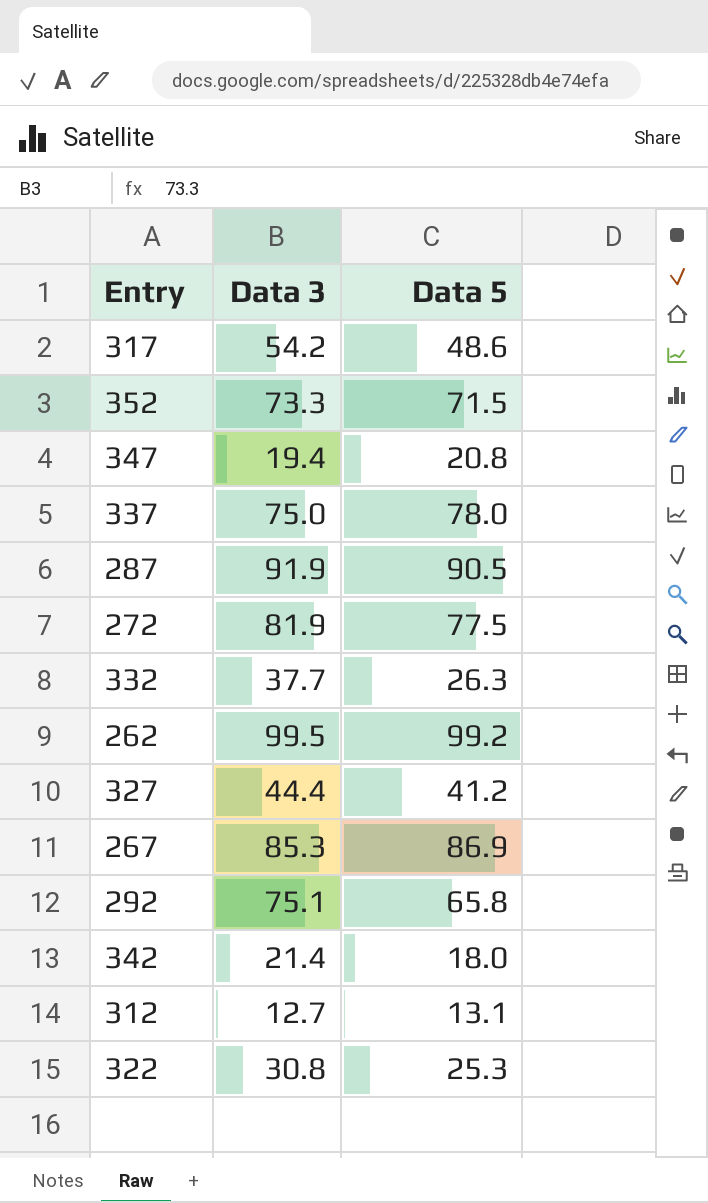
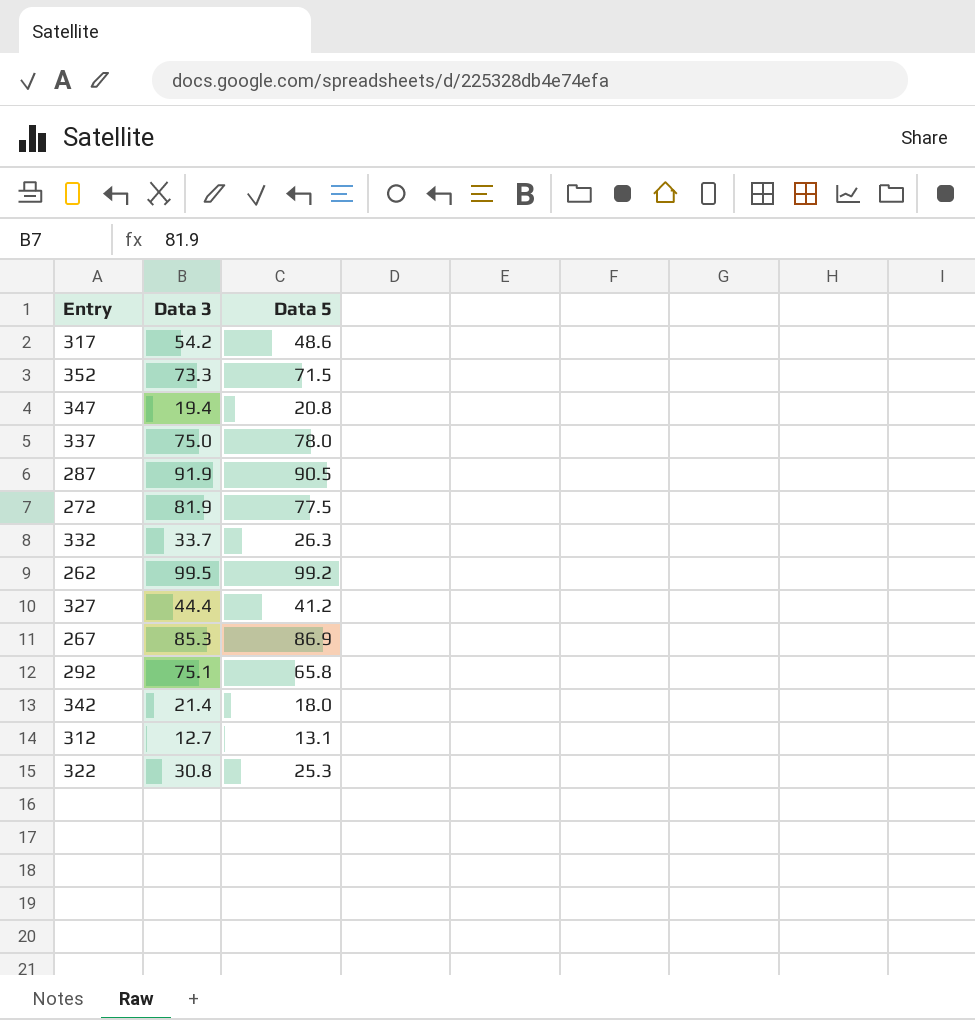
332 | Data 3: 37.7 -> 33.7

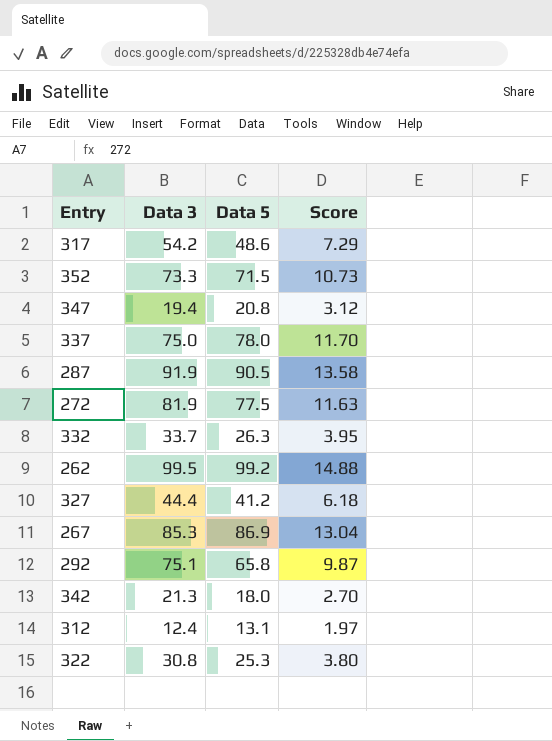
column Score | formula: none -> [Data 5] * 0.15
342 | Data 3: 21.4 -> 21.3
312 | Data 3: 12.7 -> 12.4

